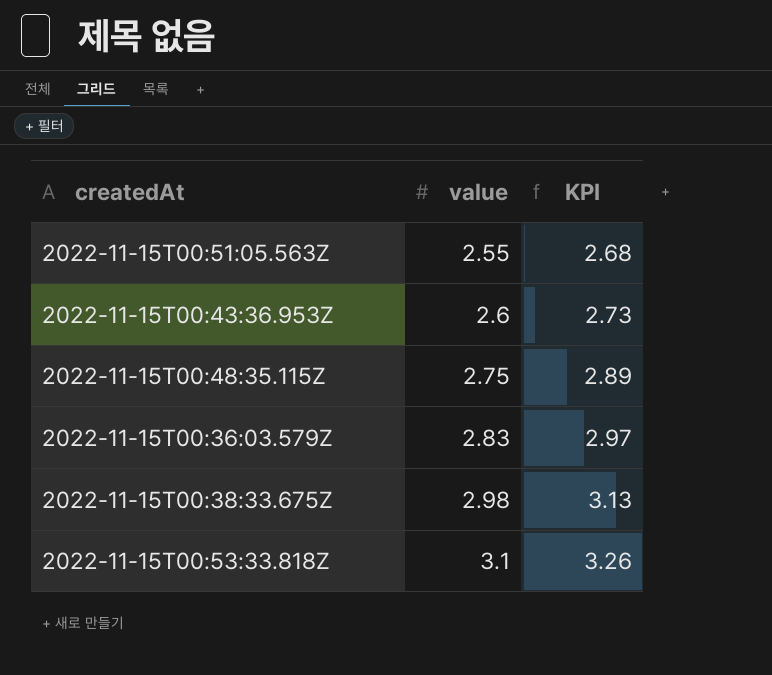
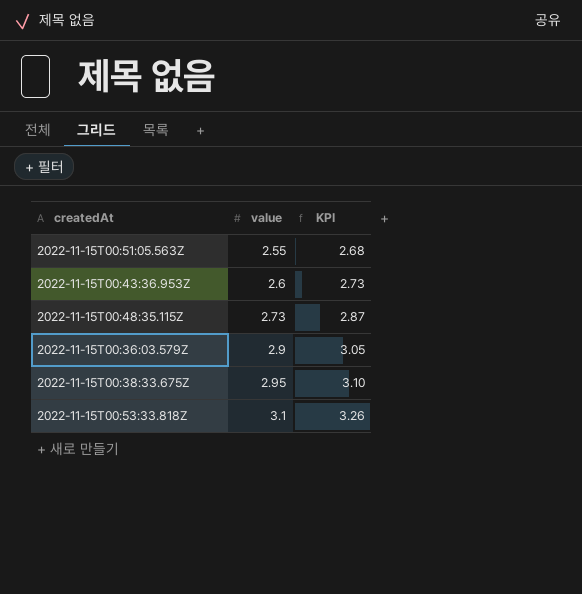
2022-11-15T00:48:35.115Z | value: 2.75 -> 2.73
2022-11-15T00:48:35.115Z | KPI: 2.89 -> 2.87
2022-11-15T00:36:03.579Z | value: 2.83 -> 2.9
2022-11-15T00:36:03.579Z | KPI: 2.97 -> 3.05
2022-11-15T00:38:33.675Z | value: 2.98 -> 2.95
2022-11-15T00:38:33.675Z | KPI: 3.13 -> 3.10

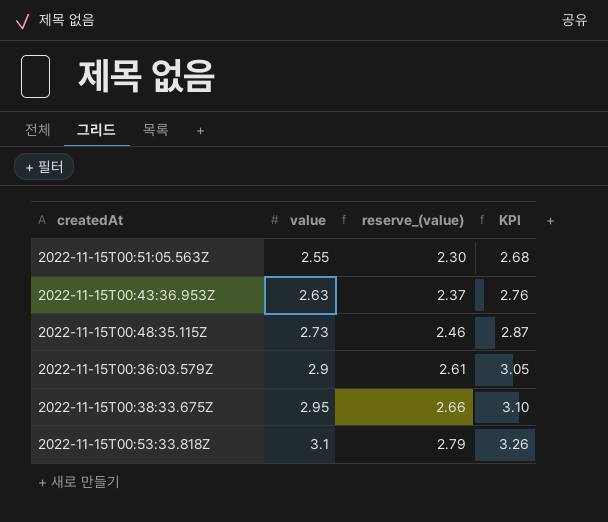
column reserve_(value) | formula: none -> [value] * 0.9
2022-11-15T00:43:36.953Z | value: 2.6 -> 2.63
2022-11-15T00:43:36.953Z | KPI: 2.73 -> 2.76

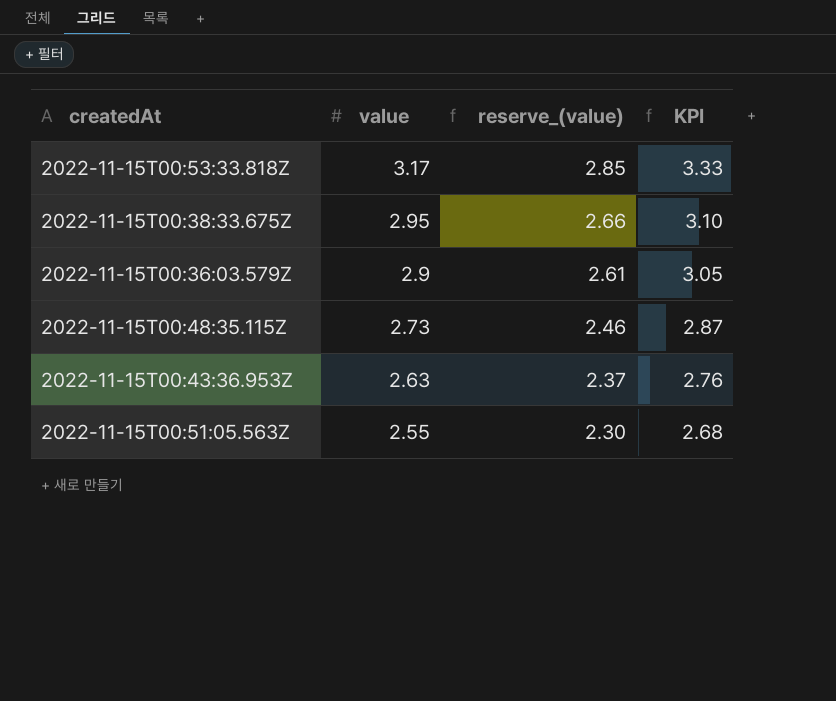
row order: value ascending -> value descending
2022-11-15T00:53:33.818Z | value: 3.1 -> 3.17
2022-11-15T00:53:33.818Z | reserve_(value): 2.79 -> 2.85
2022-11-15T00:53:33.818Z | KPI: 3.26 -> 3.33

